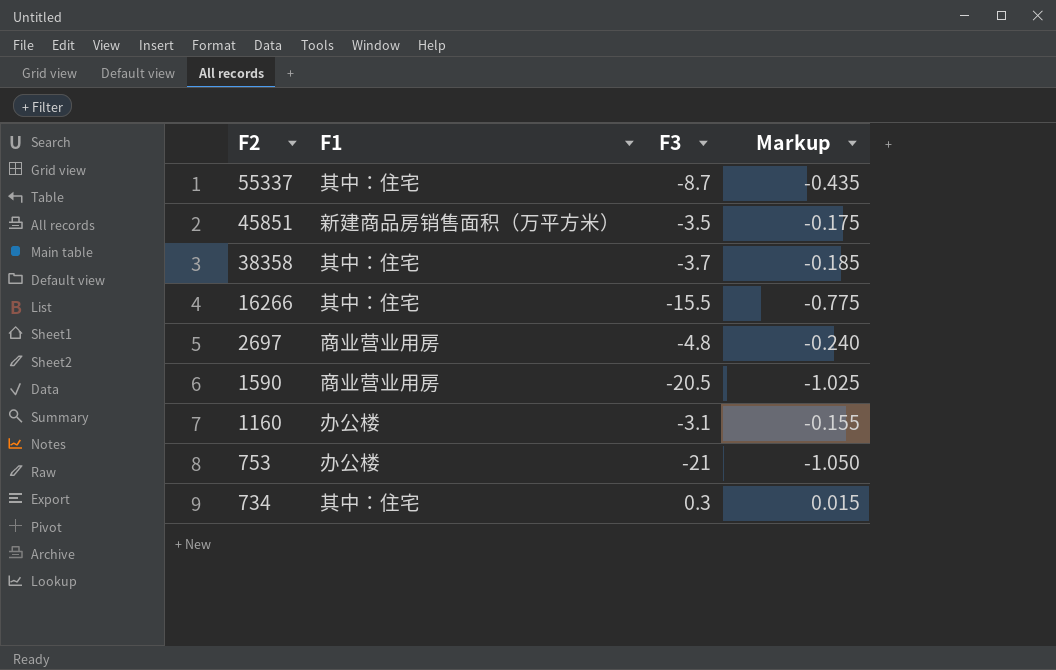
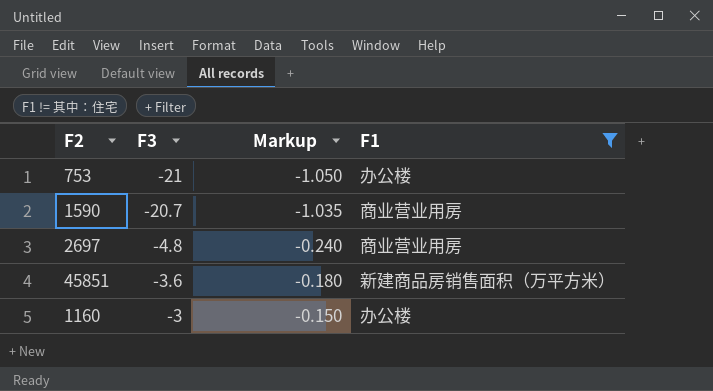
filter: none -> F1 != 其中：住宅
row order: F2 descending -> F3 ascending
column F1 | position: 2 -> 4
1590 | F3: -20.5 -> -20.7
1590 | Markup: -1.025 -> -1.035
45851 | F3: -3.5 -> -3.6
45851 | Markup: -0.175 -> -0.180
1160 | F3: -3.1 -> -3
1160 | Markup: -0.155 -> -0.150

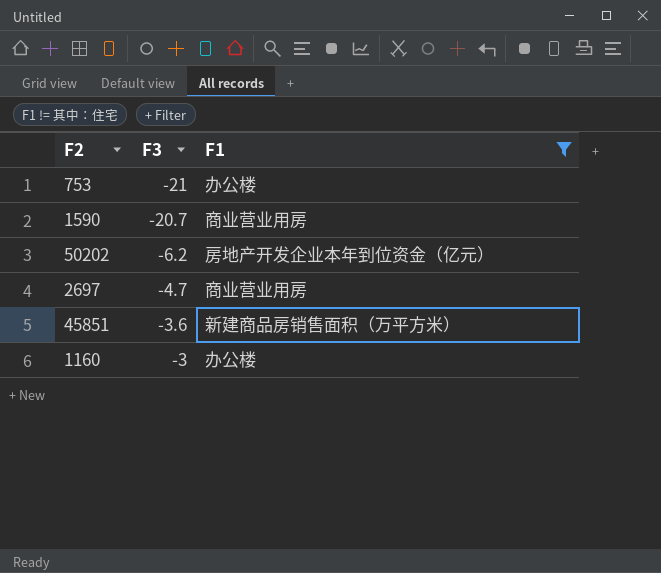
column Markup | formula: [F3] * 0.05 -> none
row 50202: none -> -6.2 | 房地产开发企业本年到位资金（亿元）
2697 | F3: -4.8 -> -4.7

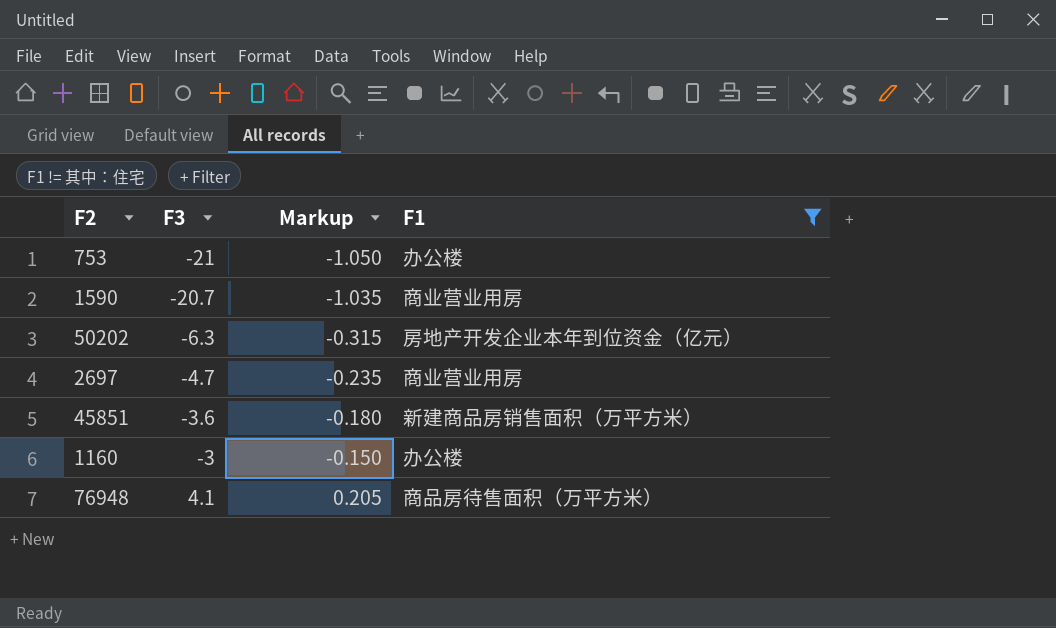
column Markup | formula: none -> [F3] * 0.05
50202 | F3: -6.2 -> -6.3
row 76948: none -> 4.1 | 0.205 | 商品房待售面积（万平方米）

